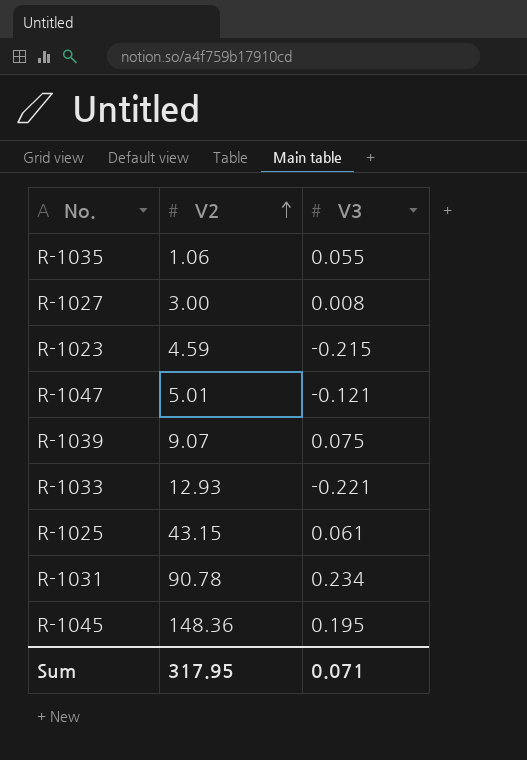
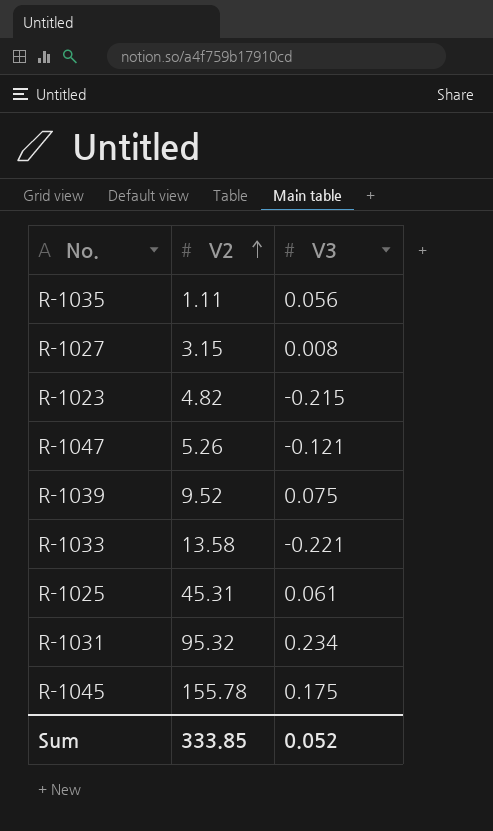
R-1035 | V2: 1.06 -> 1.11
R-1035 | V3: 0.055 -> 0.056
R-1027 | V2: 3.00 -> 3.15
R-1023 | V2: 4.59 -> 4.82
R-1047 | V2: 5.01 -> 5.26
R-1039 | V2: 9.07 -> 9.52
R-1033 | V2: 12.93 -> 13.58
R-1025 | V2: 43.15 -> 45.31
R-1031 | V2: 90.78 -> 95.32
R-1045 | V2: 148.36 -> 155.78
R-1045 | V3: 0.195 -> 0.175
Sum | V2: 317.95 -> 333.85
Sum | V3: 0.071 -> 0.052

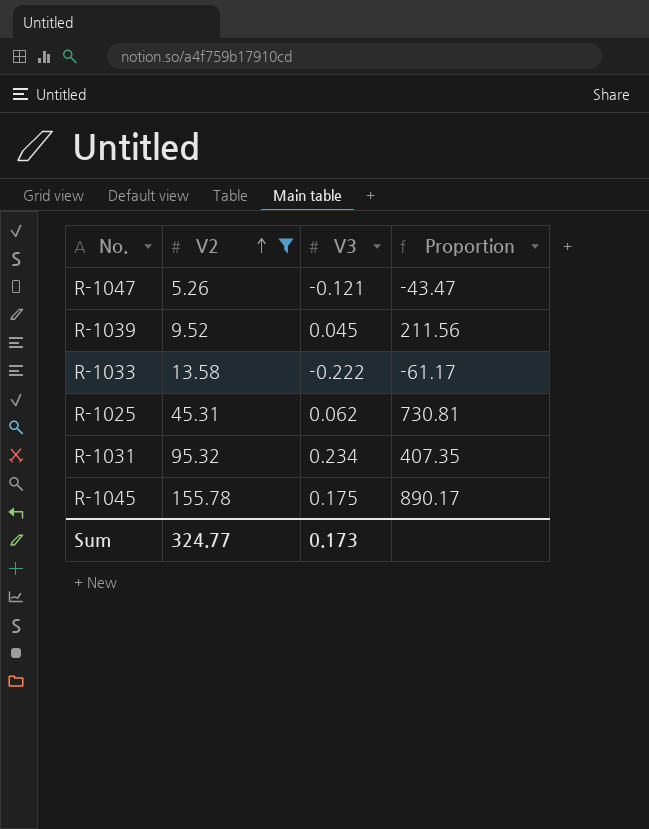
filter: none -> V2 >= 5.26
column Proportion | formula: none -> [V2] / [V3]
R-1039 | V3: 0.075 -> 0.045
R-1033 | V3: -0.221 -> -0.222
R-1025 | V3: 0.061 -> 0.062
Sum | V2: 333.85 -> 324.77
Sum | V3: 0.052 -> 0.173

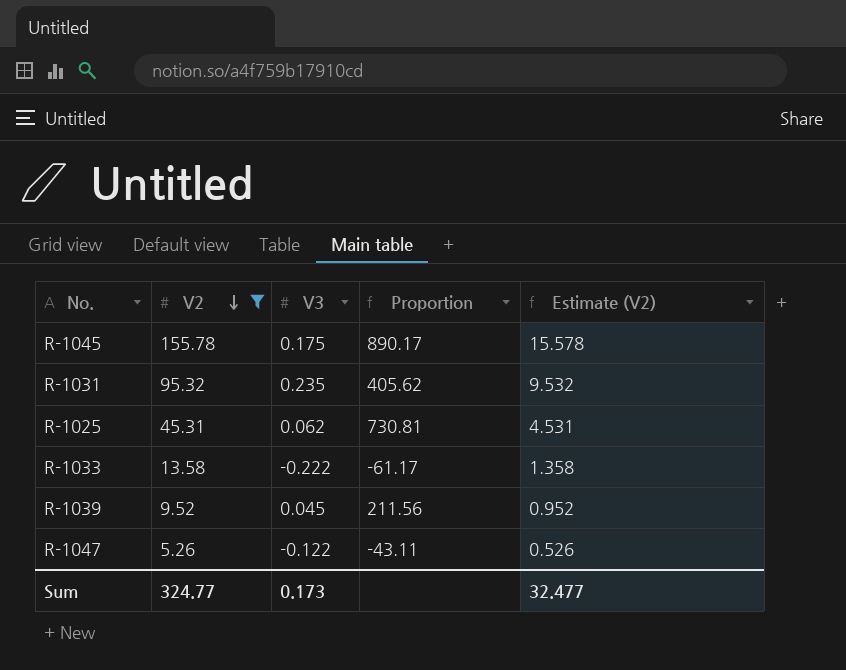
row order: V2 ascending -> V2 descending
column Estimate (V2) | formula: none -> [V2] * 0.1
R-1031 | V3: 0.234 -> 0.235
R-1031 | Proportion: 407.35 -> 405.62
R-1047 | V3: -0.121 -> -0.122
R-1047 | Proportion: -43.47 -> -43.11

